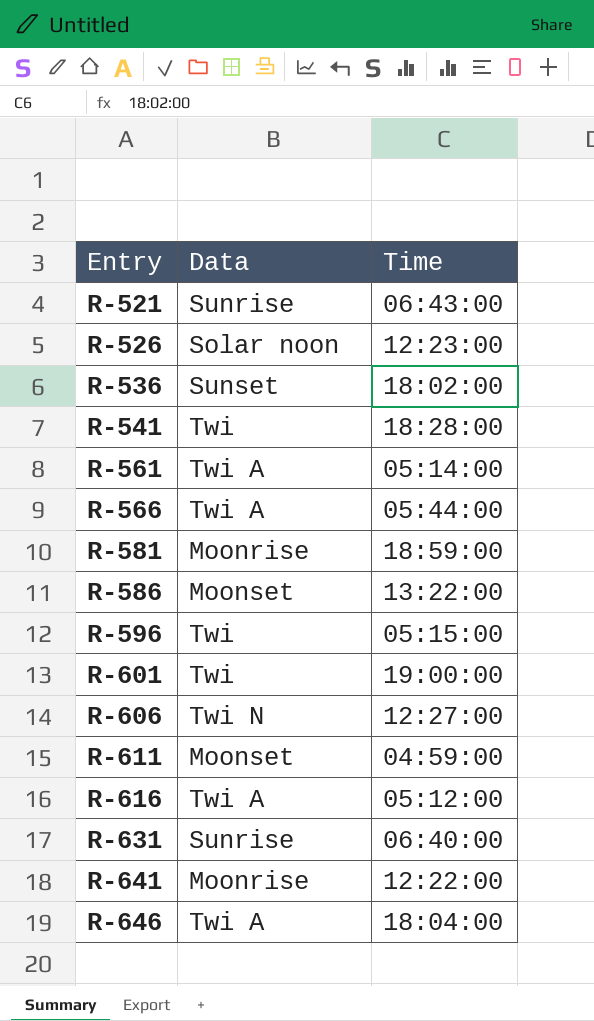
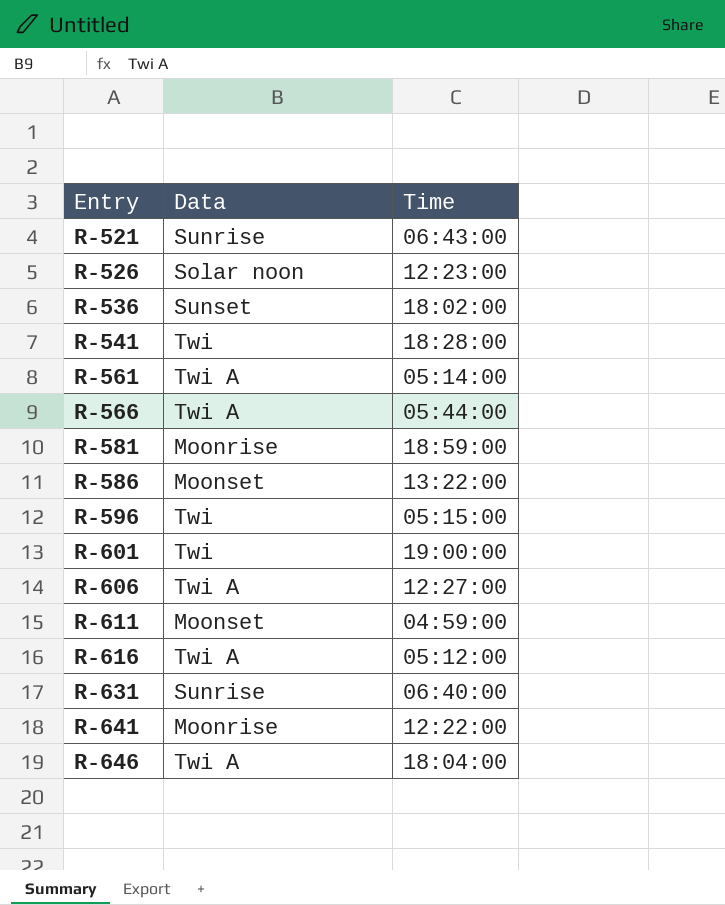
R-606 | Data: Twi N -> Twi A

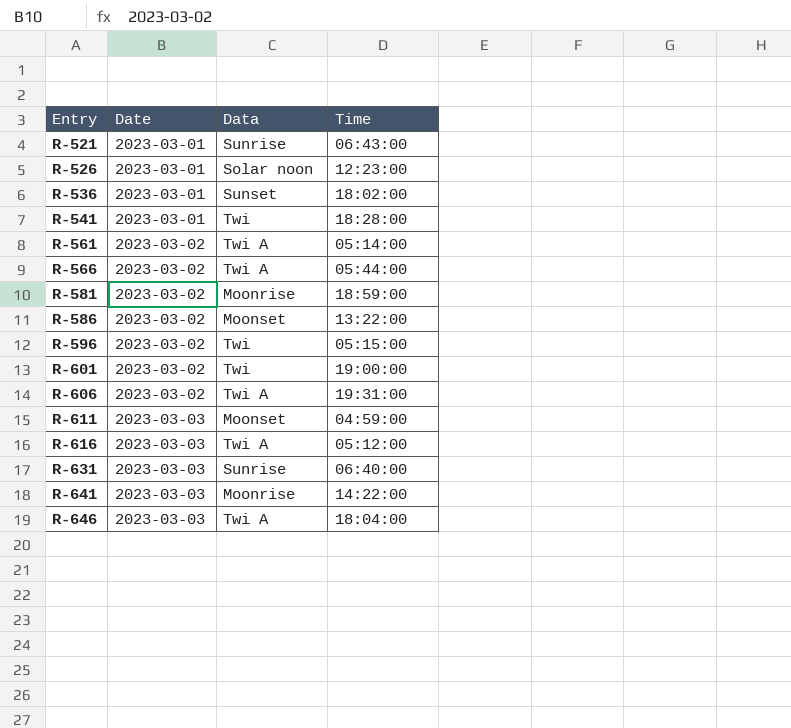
column Date | position: none -> 2
R-606 | Time: 12:27:00 -> 19:31:00
R-641 | Time: 12:22:00 -> 14:22:00

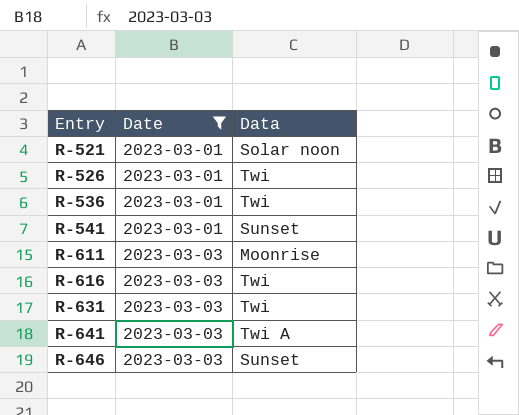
filter: none -> Date != 2023-03-02
column Time | position: 4 -> none
R-521 | Data: Sunrise -> Solar noon
R-526 | Data: Solar noon -> Twi
R-536 | Data: Sunset -> Twi
R-541 | Data: Twi -> Sunset
R-611 | Data: Moonset -> Moonrise
R-616 | Data: Twi A -> Twi
R-631 | Data: Sunrise -> Twi
R-641 | Data: Moonrise -> Twi A
R-646 | Data: Twi A -> Sunset

